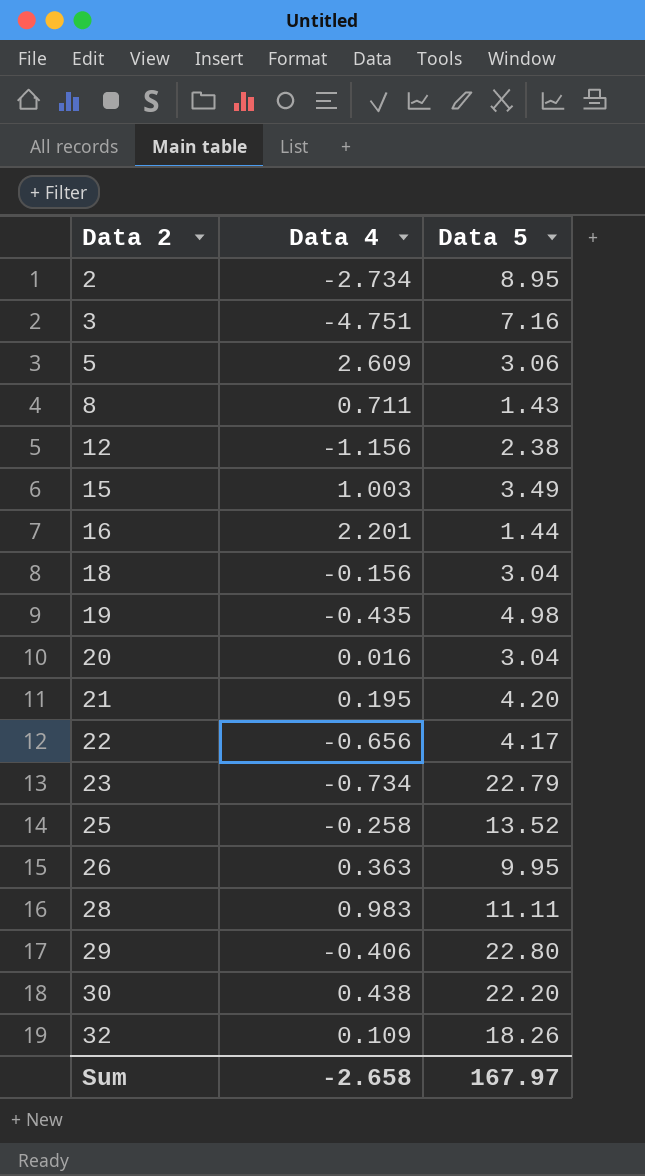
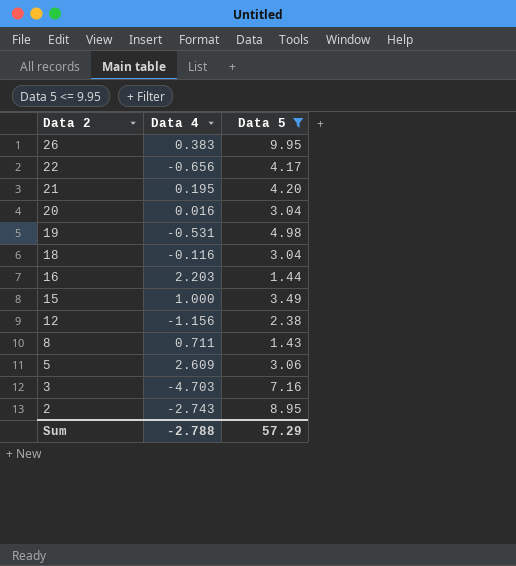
filter: none -> Data 5 <= 9.95
row order: Data 2 ascending -> Data 2 descending
26 | Data 4: 0.363 -> 0.383
19 | Data 4: -0.435 -> -0.531
18 | Data 4: -0.156 -> -0.116
16 | Data 4: 2.201 -> 2.203
15 | Data 4: 1.003 -> 1.000
3 | Data 4: -4.751 -> -4.703
2 | Data 4: -2.734 -> -2.743
Sum | Data 4: -2.658 -> -2.788
Sum | Data 5: 167.97 -> 57.29

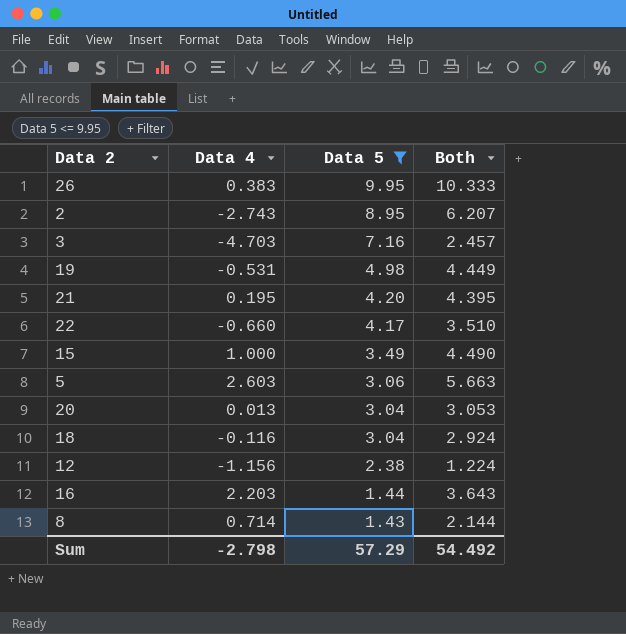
row order: Data 2 descending -> Data 5 descending
column Both | formula: none -> [Data 4] + [Data 5]
22 | Data 4: -0.656 -> -0.660
5 | Data 4: 2.609 -> 2.603
20 | Data 4: 0.016 -> 0.013
8 | Data 4: 0.711 -> 0.714
Sum | Data 4: -2.788 -> -2.798

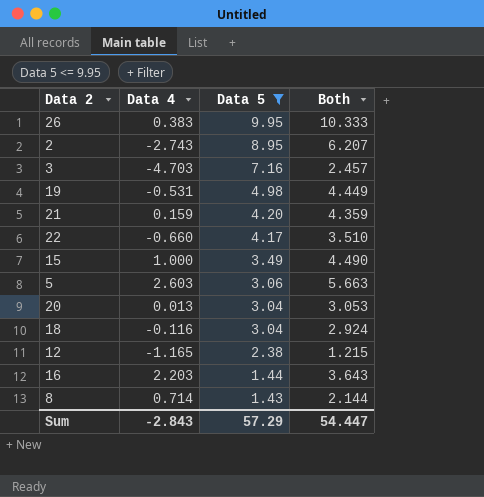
21 | Data 4: 0.195 -> 0.159
21 | Both: 4.395 -> 4.359
12 | Data 4: -1.156 -> -1.165
12 | Both: 1.224 -> 1.215
Sum | Data 4: -2.798 -> -2.843
Sum | Both: 54.492 -> 54.447

